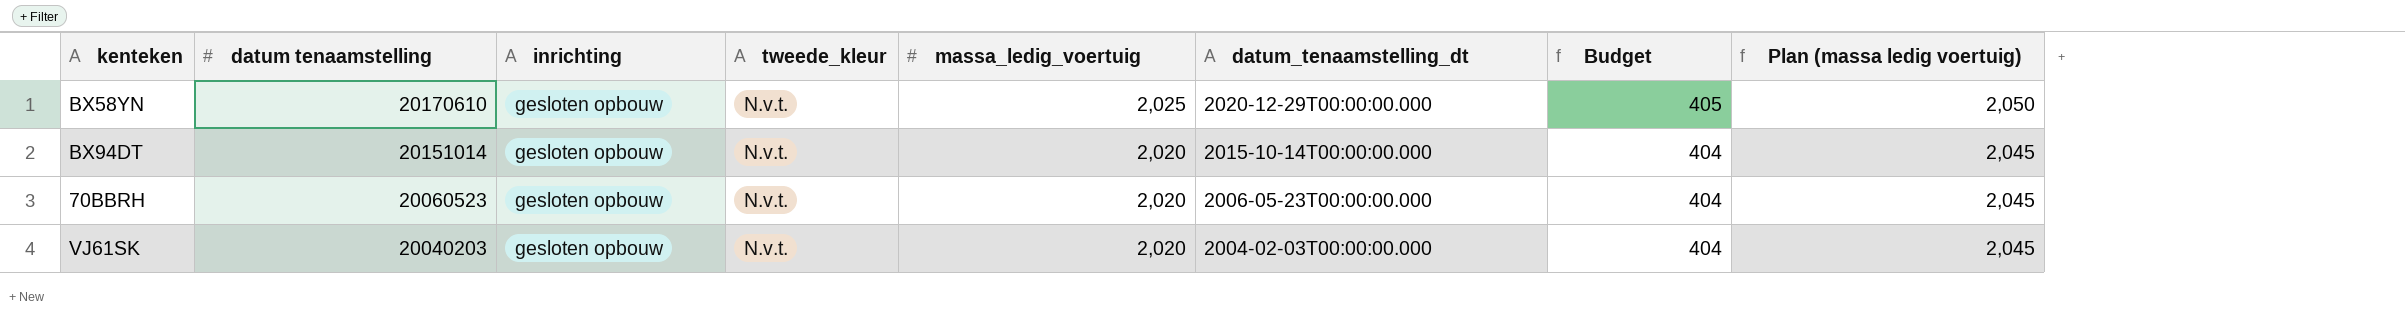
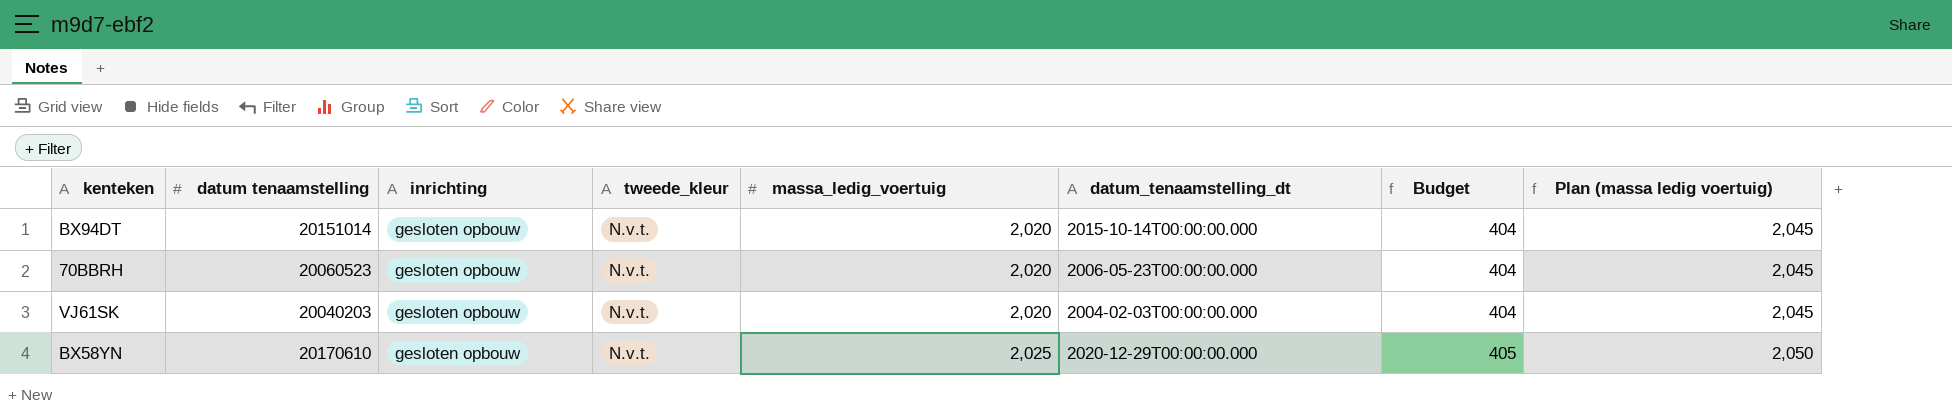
row order: datum tenaamstelling descending -> massa_ledig_voertuig ascending

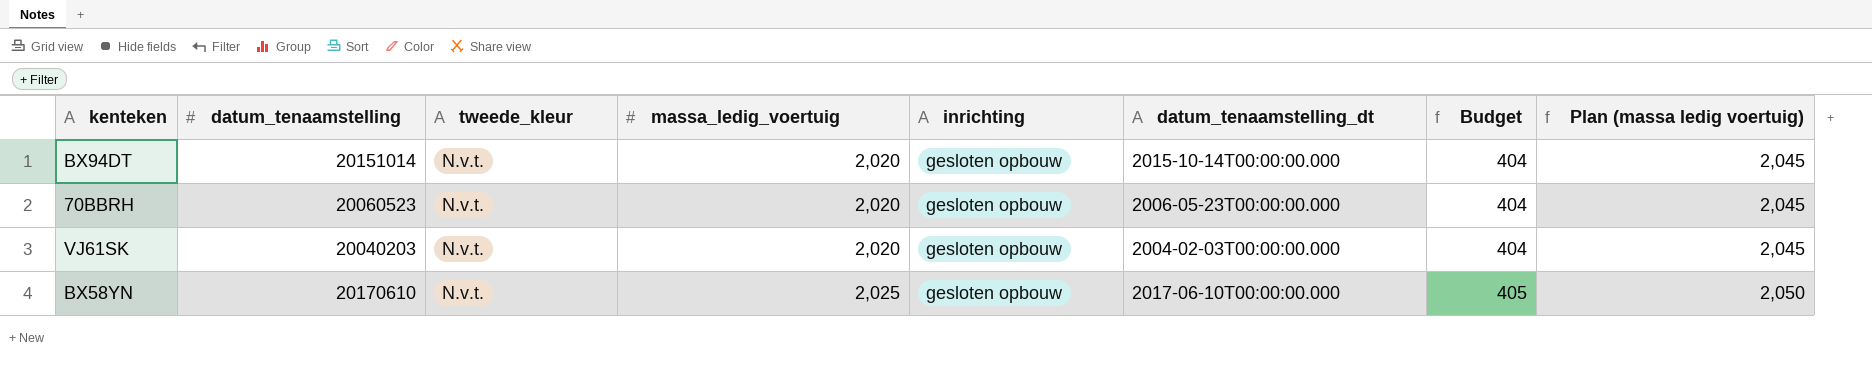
column name: datum tenaamstelling -> datum_tenaamstelling
column inrichting | position: 3 -> 5
BX58YN | datum_tenaamstelling_dt: 2020-12-29T00:00:00.000 -> 2017-06-10T00:00:00.000

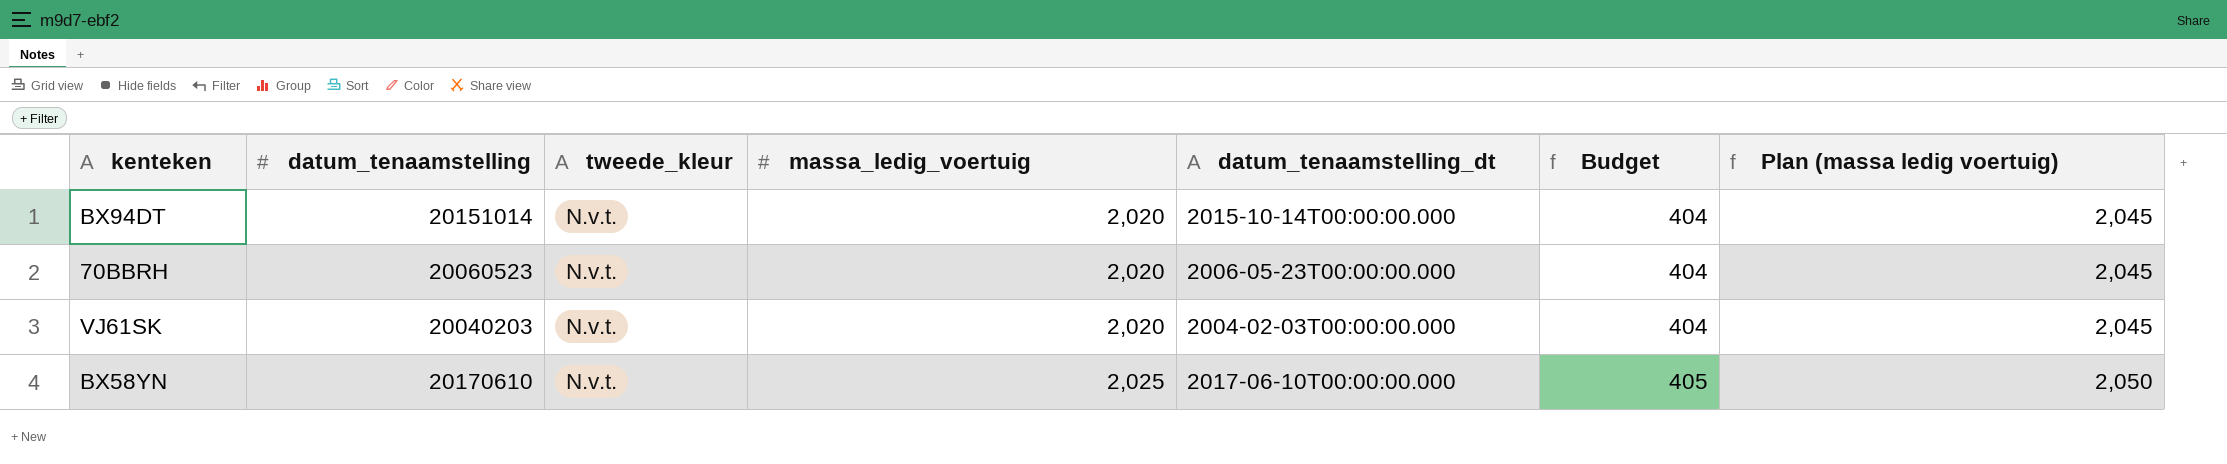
column inrichting | position: 5 -> none

